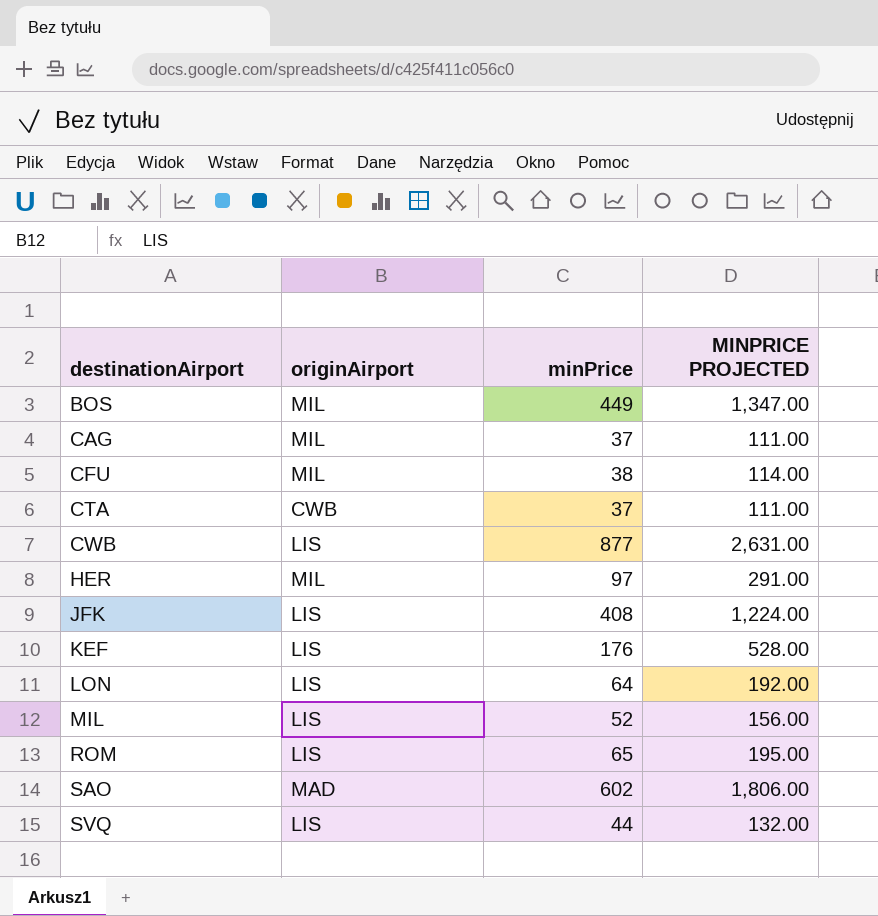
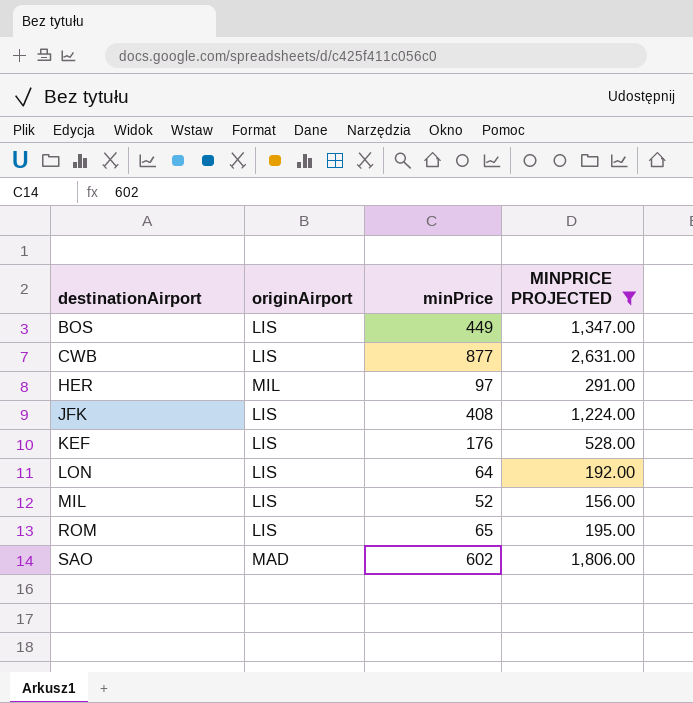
filter: none -> MINPRICE PROJECTED >= 156.00
BOS | originAirport: MIL -> LIS

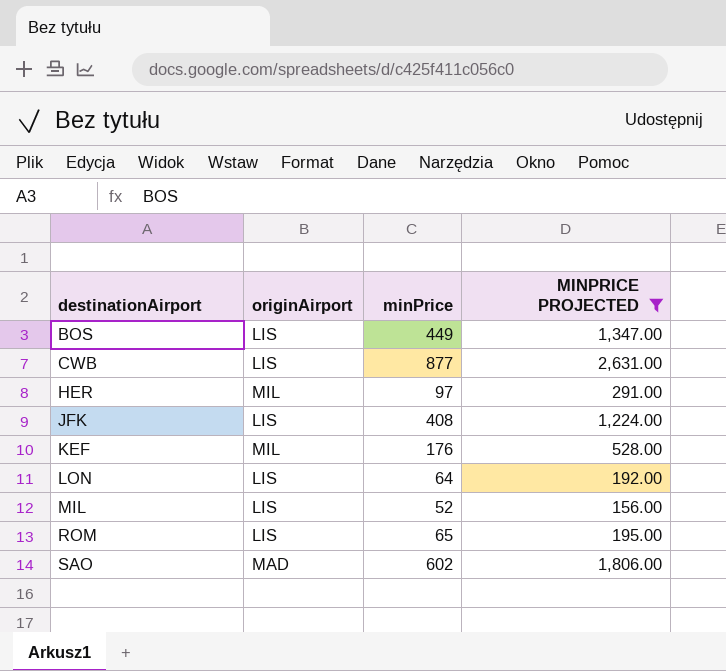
KEF | originAirport: LIS -> MIL

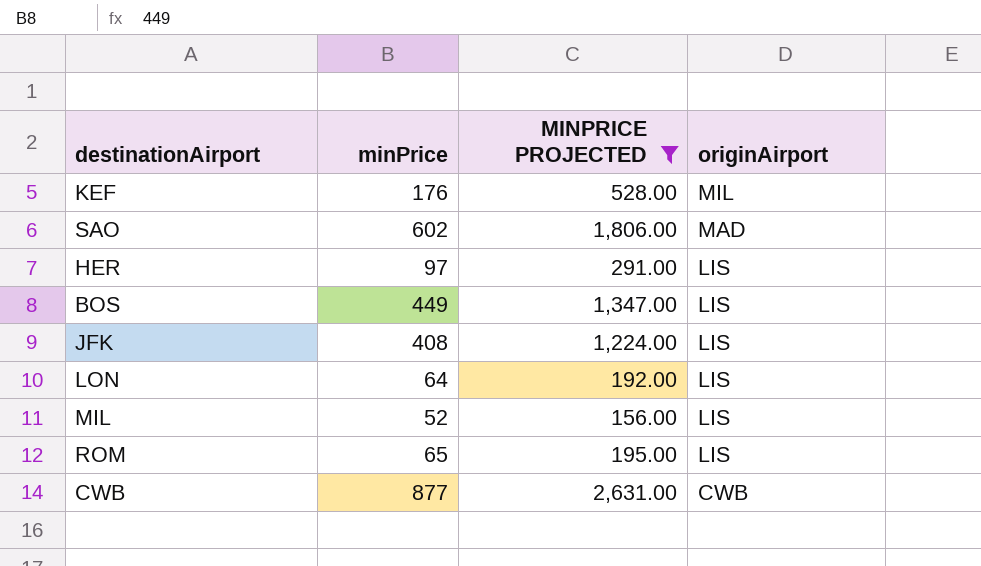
row order: destinationAirport ascending -> originAirport descending
column originAirport | position: 2 -> 4
HER | originAirport: MIL -> LIS
CWB | originAirport: LIS -> CWB

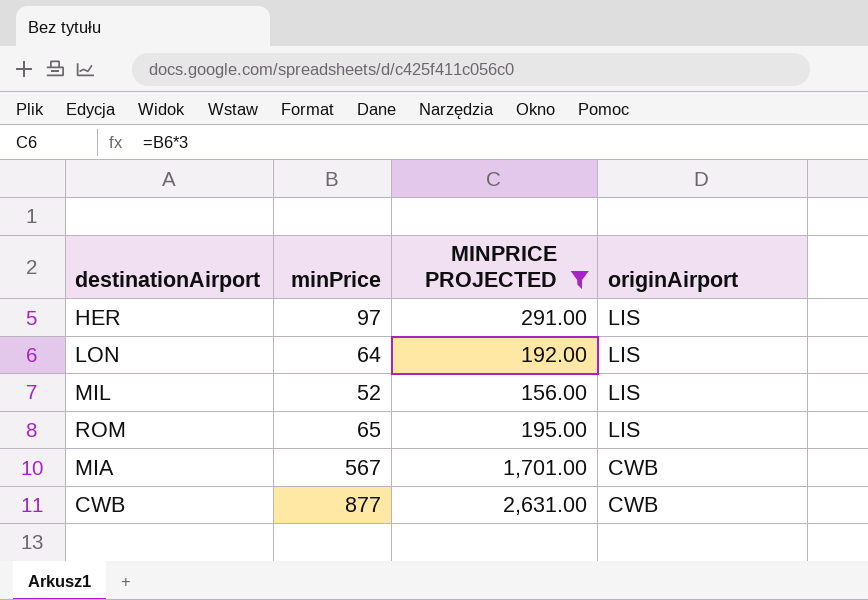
row KEF: 176 | 528.00 | MIL -> none
row SAO: 602 | 1,806.00 | MAD -> none
row BOS: 449 | 1,347.00 | LIS -> none
row JFK: 408 | 1,224.00 | LIS -> none
row MIA: none -> 567 | 1,701.00 | CWB

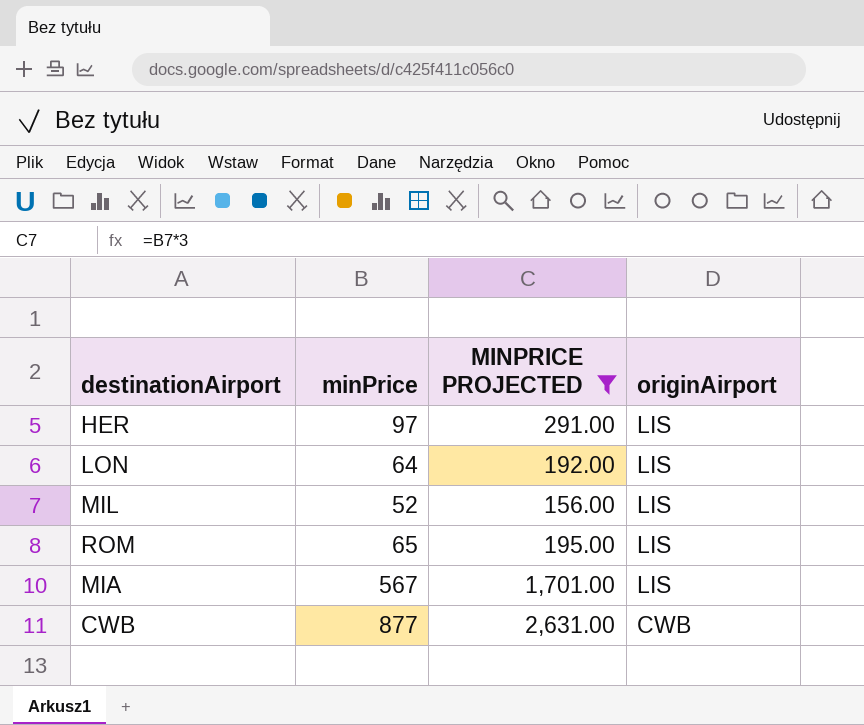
MIA | originAirport: CWB -> LIS

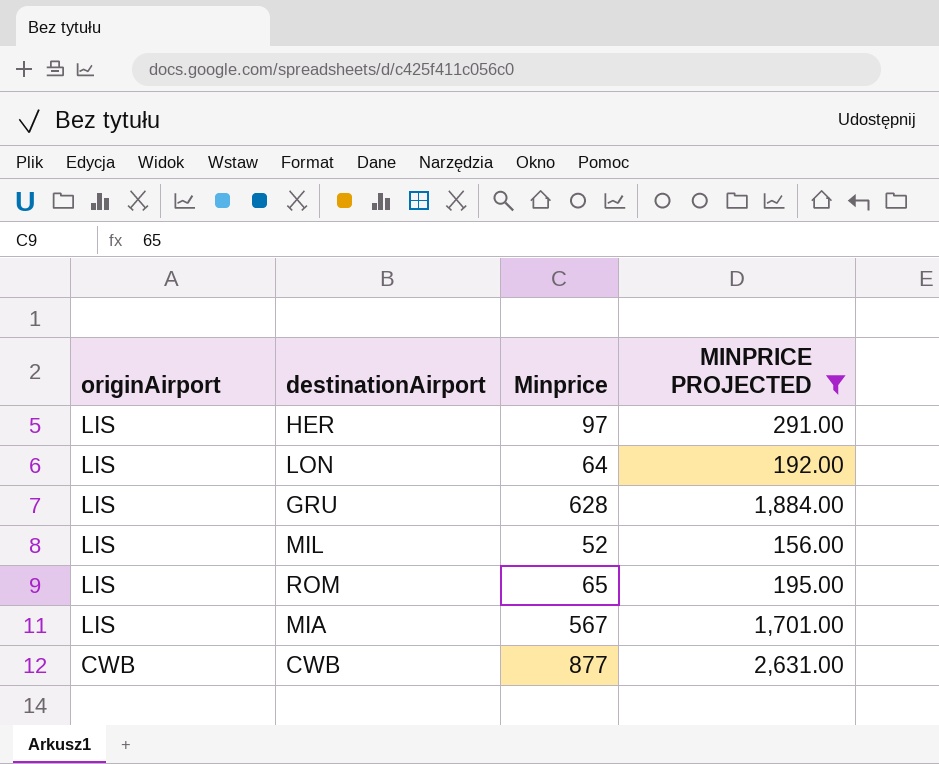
column originAirport | position: 4 -> 1
column name: minPrice -> Minprice
row GRU: none -> LIS | 628 | 1,884.00

